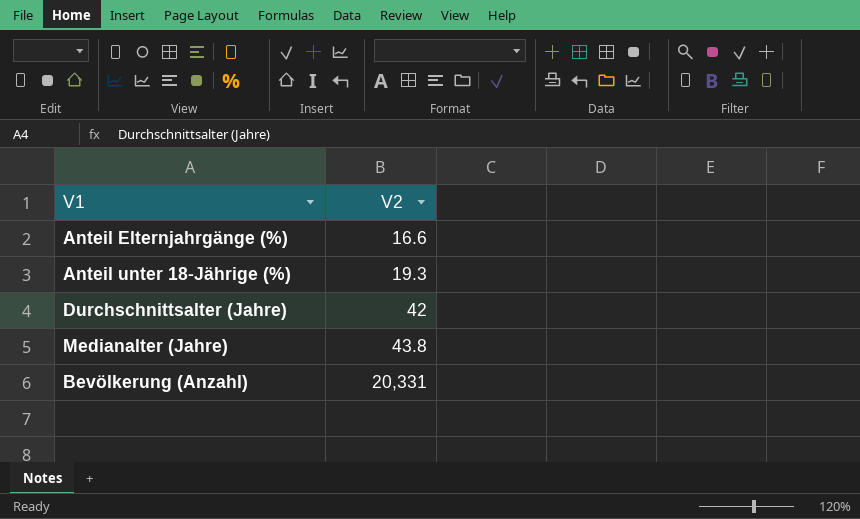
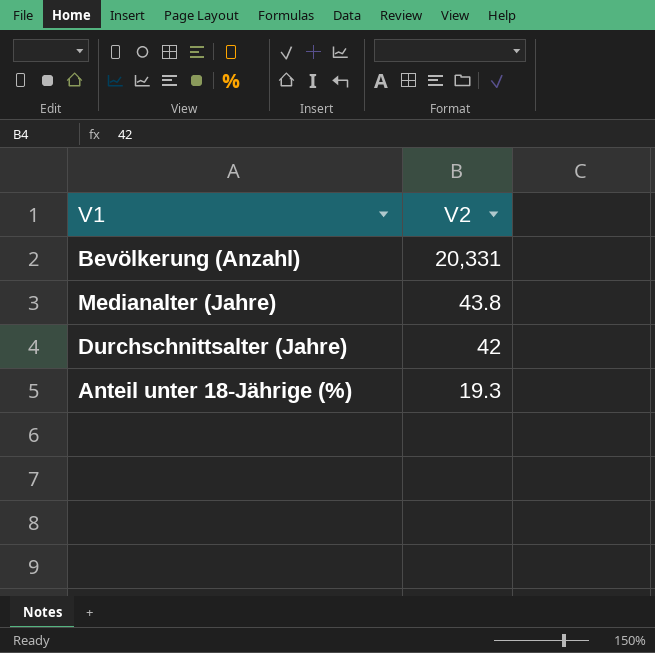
row order: V2 ascending -> V2 descending
row Anteil Elternjahrgänge (%): 16.6 -> none

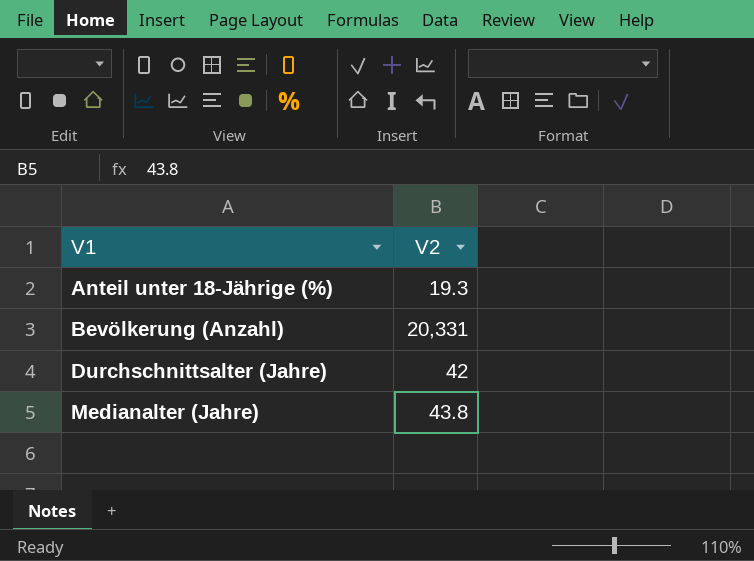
row order: V2 descending -> V1 ascending

